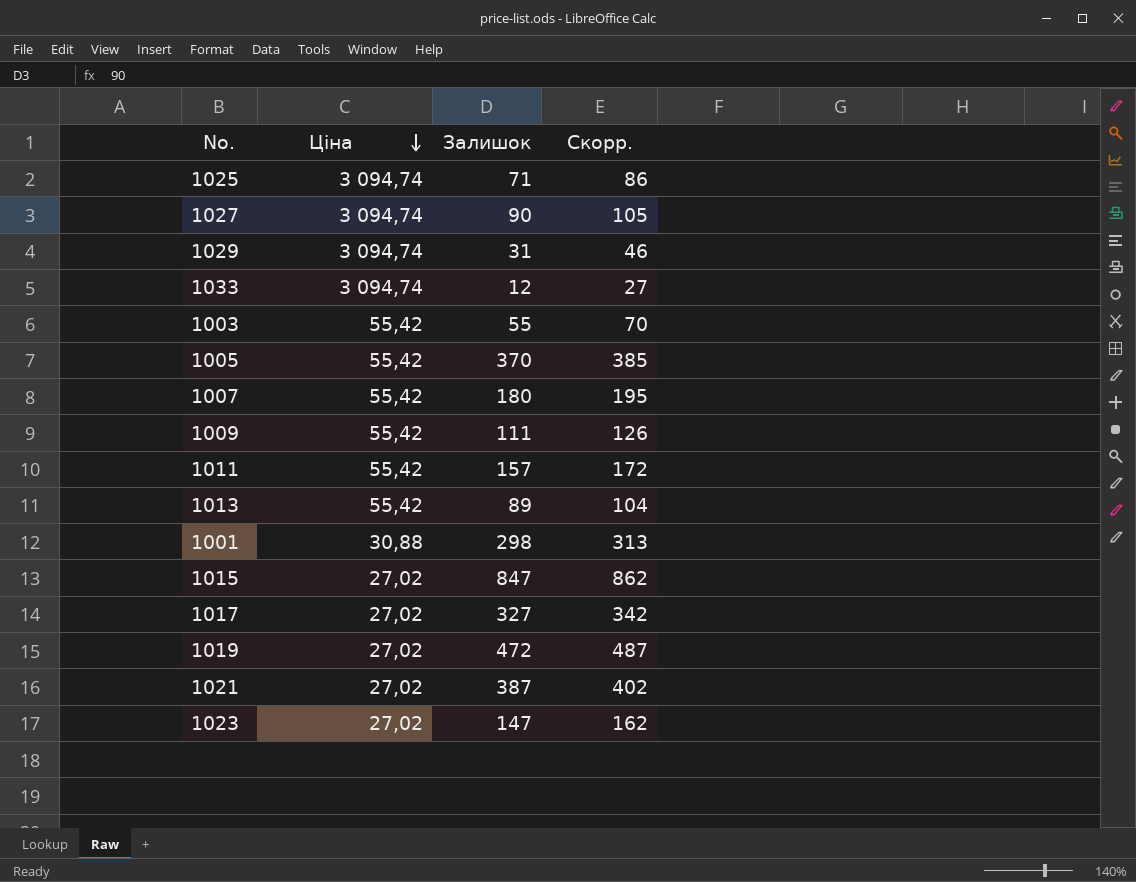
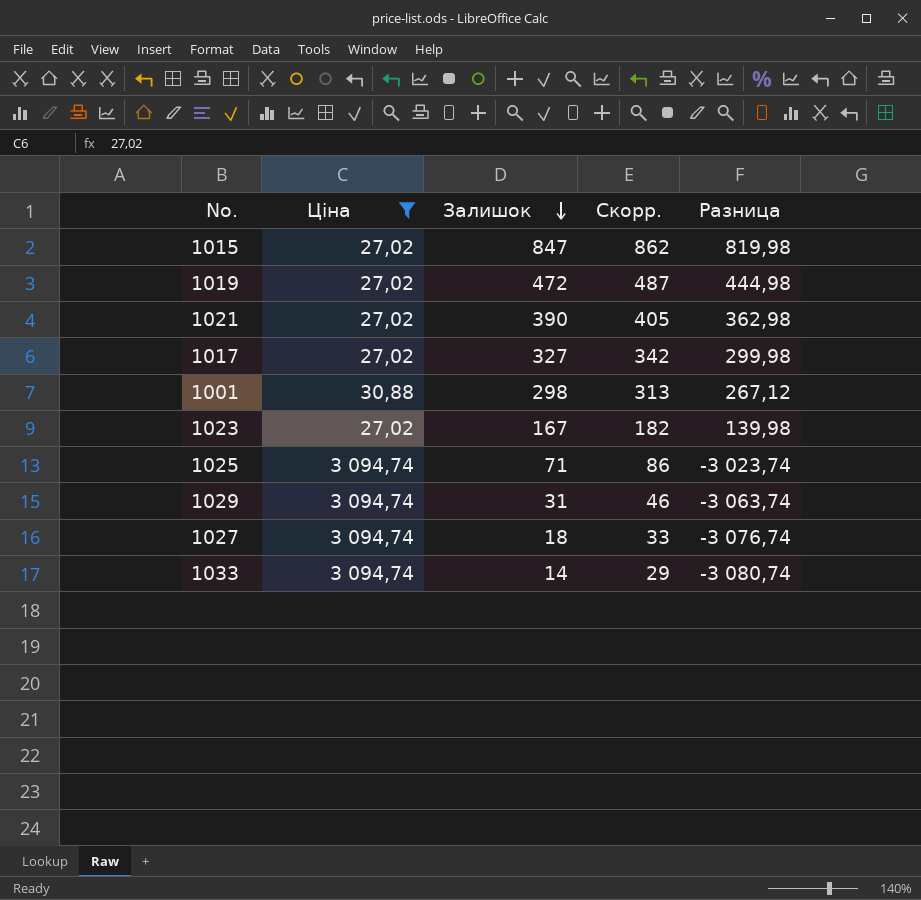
filter: none -> Ціна != 55,42
row order: Ціна descending -> Залишок descending
column Разница | formula: none -> [Залишок] - [Ціна]
1021 | Залишок: 387 -> 390
1021 | Скорр.: 402 -> 405
1023 | Залишок: 147 -> 167
1023 | Скорр.: 162 -> 182
1027 | Залишок: 90 -> 18
1027 | Скорр.: 105 -> 33
1033 | Залишок: 12 -> 14
1033 | Скорр.: 27 -> 29

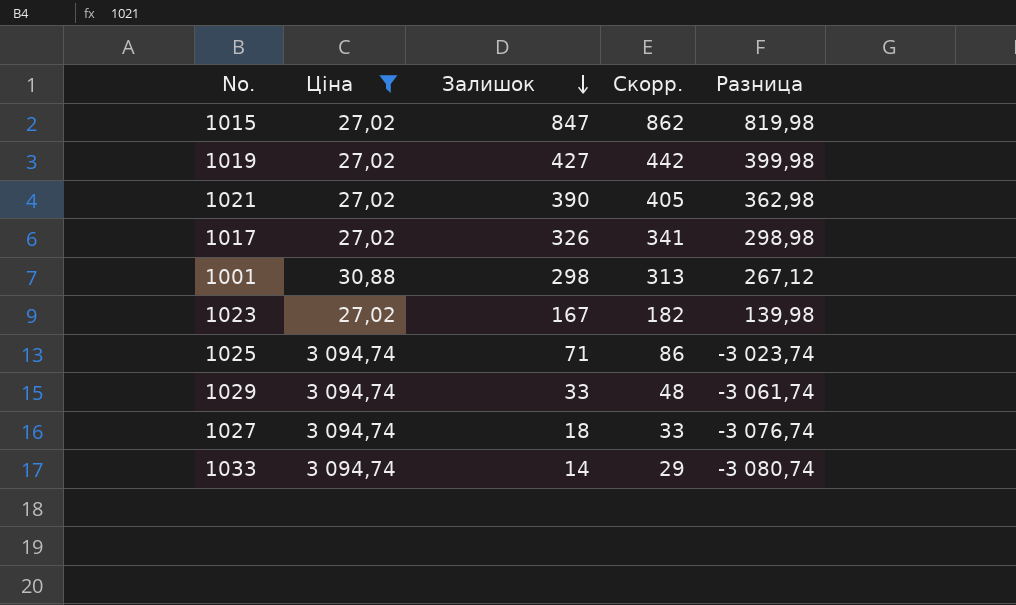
1019 | Залишок: 472 -> 427
1019 | Скорр.: 487 -> 442
1019 | Разница: 444,98 -> 399,98
1017 | Залишок: 327 -> 326
1017 | Скорр.: 342 -> 341
1017 | Разница: 299,98 -> 298,98
1029 | Залишок: 31 -> 33
1029 | Скорр.: 46 -> 48
1029 | Разница: -3 063,74 -> -3 061,74

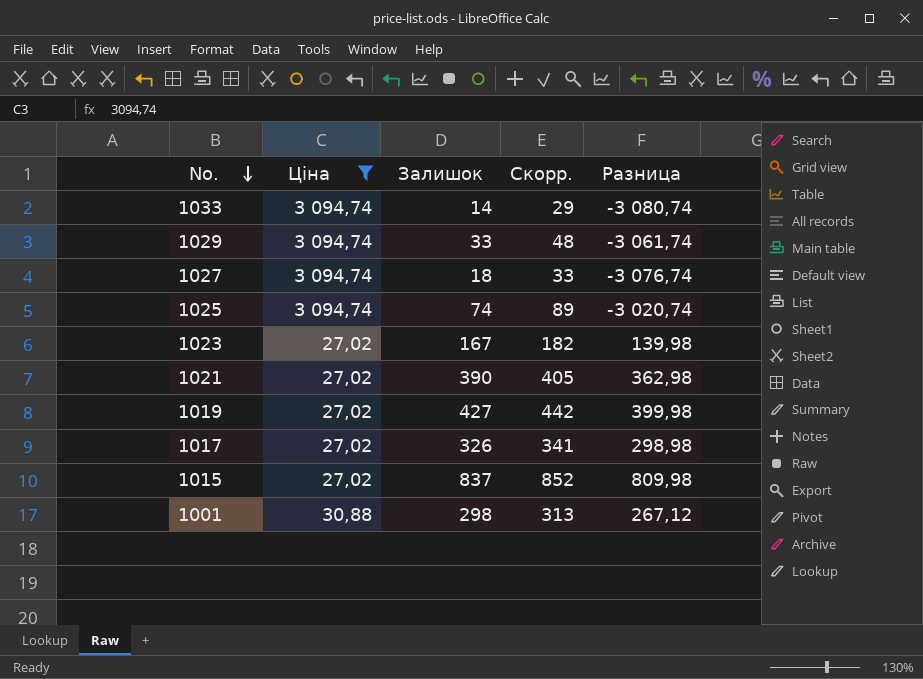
row order: Залишок descending -> No. descending
1025 | Залишок: 71 -> 74
1025 | Скорр.: 86 -> 89
1025 | Разница: -3 023,74 -> -3 020,74
1015 | Залишок: 847 -> 837
1015 | Скорр.: 862 -> 852
1015 | Разница: 819,98 -> 809,98

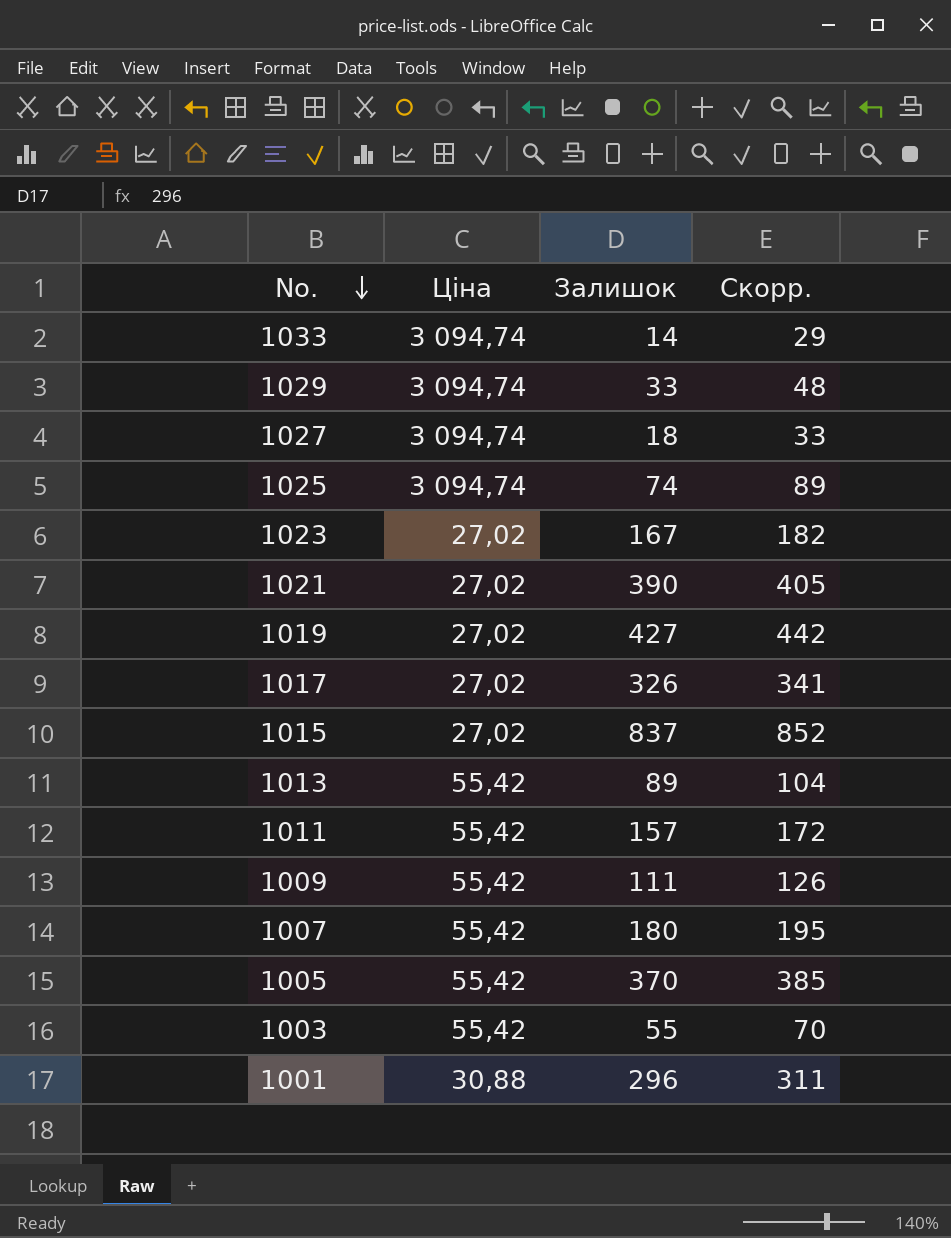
filter: Ціна != 55,42 -> none
column Разница | formula: [Залишок] - [Ціна] -> none
1001 | Залишок: 298 -> 296
1001 | Скорр.: 313 -> 311

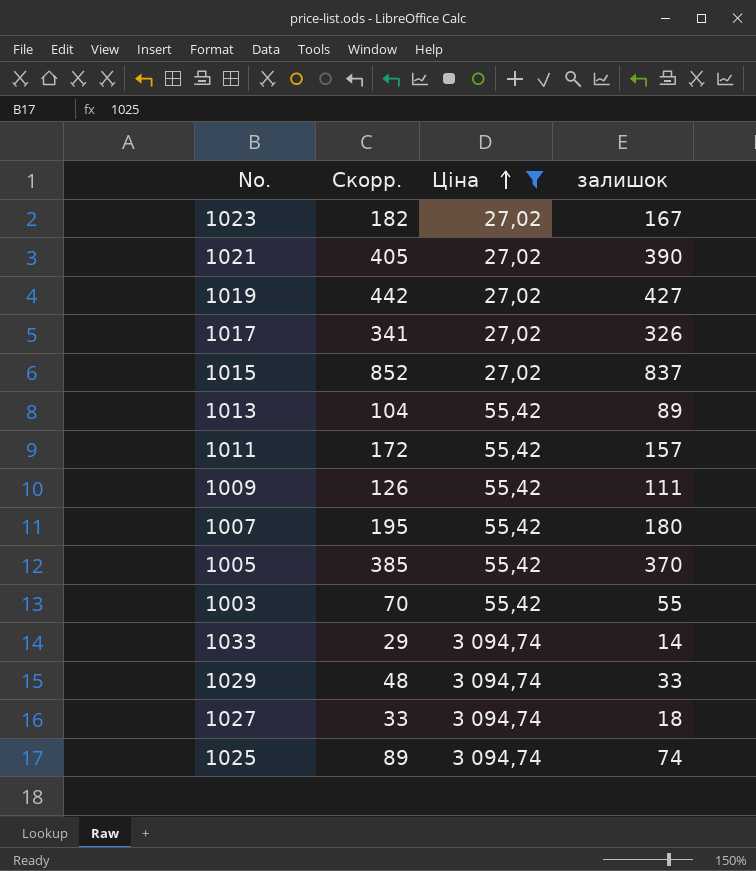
filter: none -> Ціна != 30,88
row order: No. descending -> Ціна ascending
column Скорр. | position: 4 -> 2
column name: Залишок -> залишок

